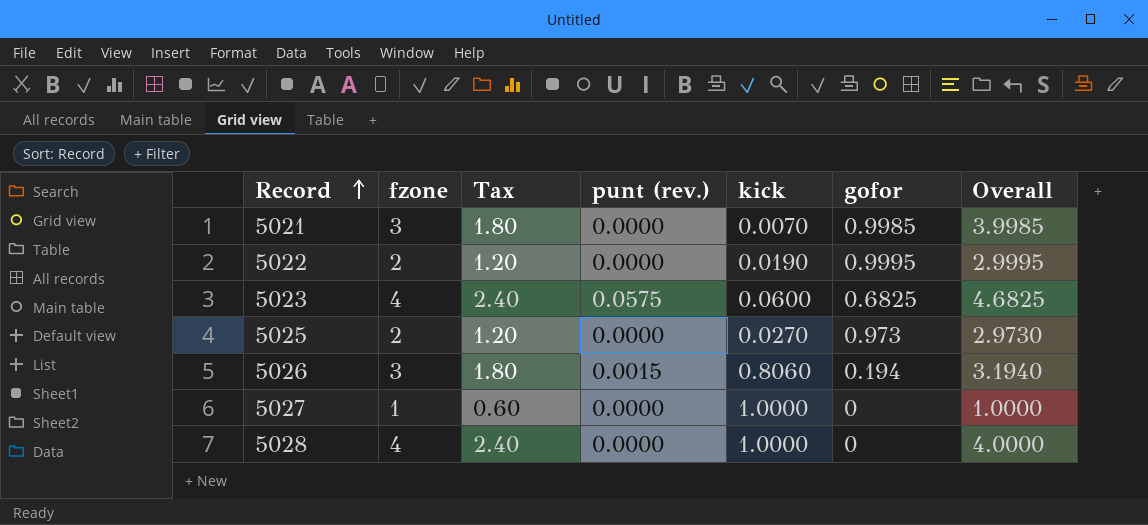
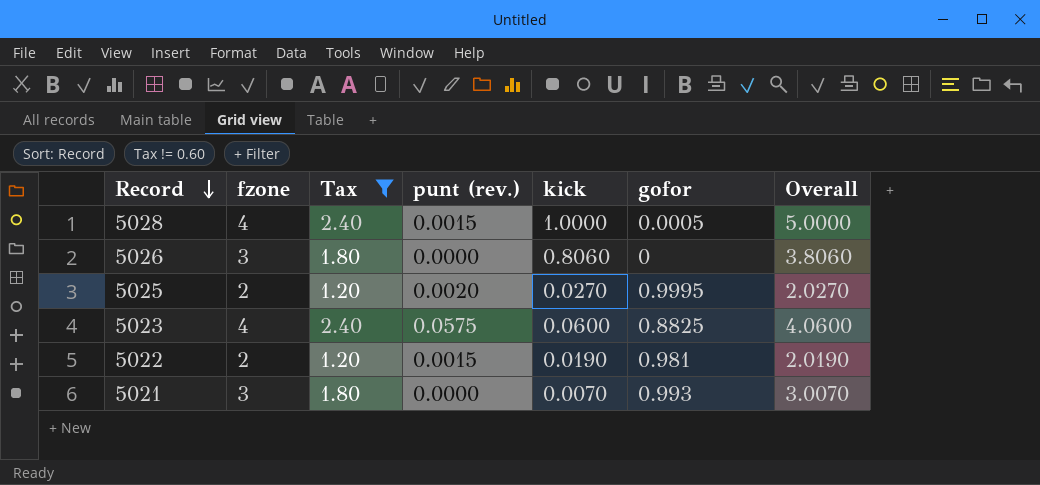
filter: none -> Tax != 0.60
row order: Record ascending -> Record descending
column Overall | formula: [fzone] + [gofor] -> [fzone] + [kick]
5028 | punt (rev.): 0.0000 -> 0.0015
5028 | gofor: 0 -> 0.0005
5026 | punt (rev.): 0.0015 -> 0.0000
5026 | gofor: 0.194 -> 0
5025 | punt (rev.): 0.0000 -> 0.0020
5025 | gofor: 0.973 -> 0.9995
5023 | gofor: 0.6825 -> 0.8825
5022 | punt (rev.): 0.0000 -> 0.0015
5022 | gofor: 0.9995 -> 0.981
5021 | gofor: 0.9985 -> 0.993

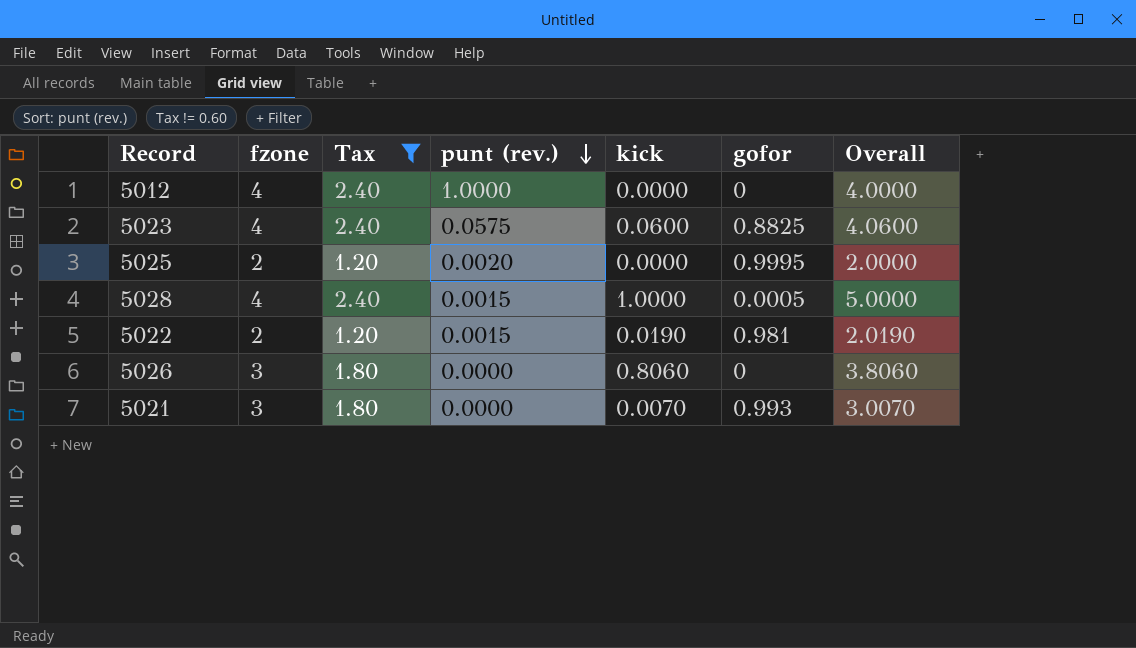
row order: Record descending -> punt (rev.) descending
row 5012: none -> 4 | 2.40 | 1.0000 | 0.0000 | 0 | 4.0000
5025 | kick: 0.0270 -> 0.0000
5025 | Overall: 2.0270 -> 2.0000

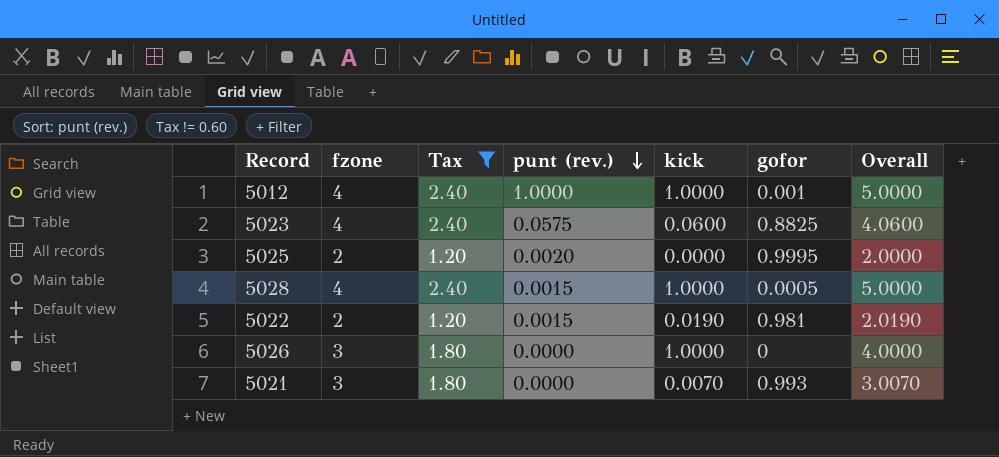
5012 | kick: 0.0000 -> 1.0000
5012 | gofor: 0 -> 0.001
5012 | Overall: 4.0000 -> 5.0000
5026 | kick: 0.8060 -> 1.0000
5026 | Overall: 3.8060 -> 4.0000

